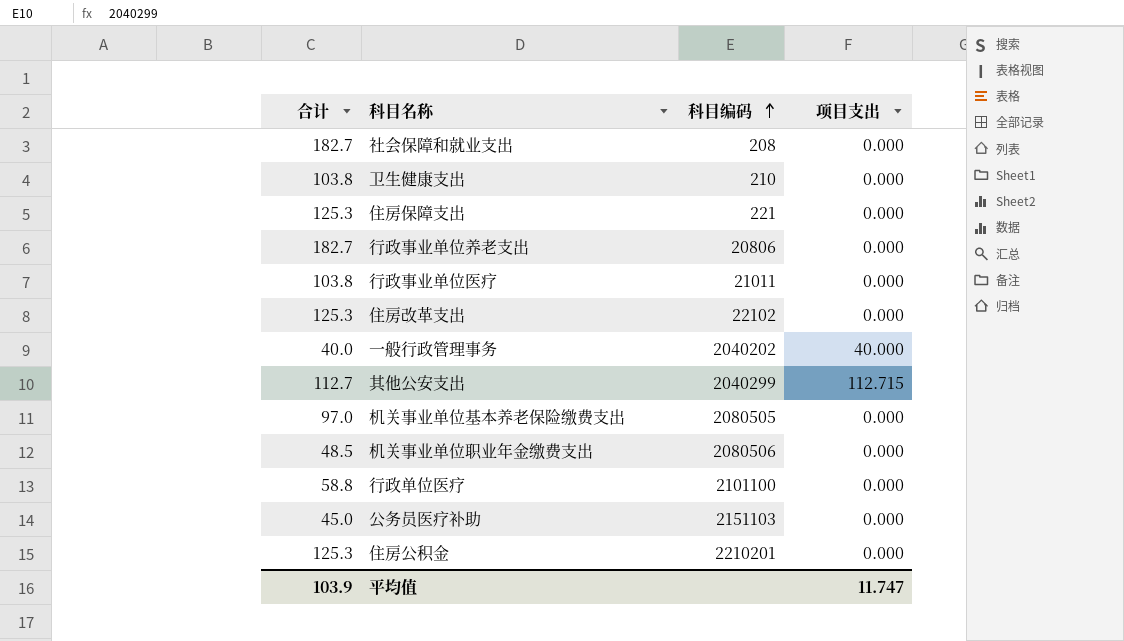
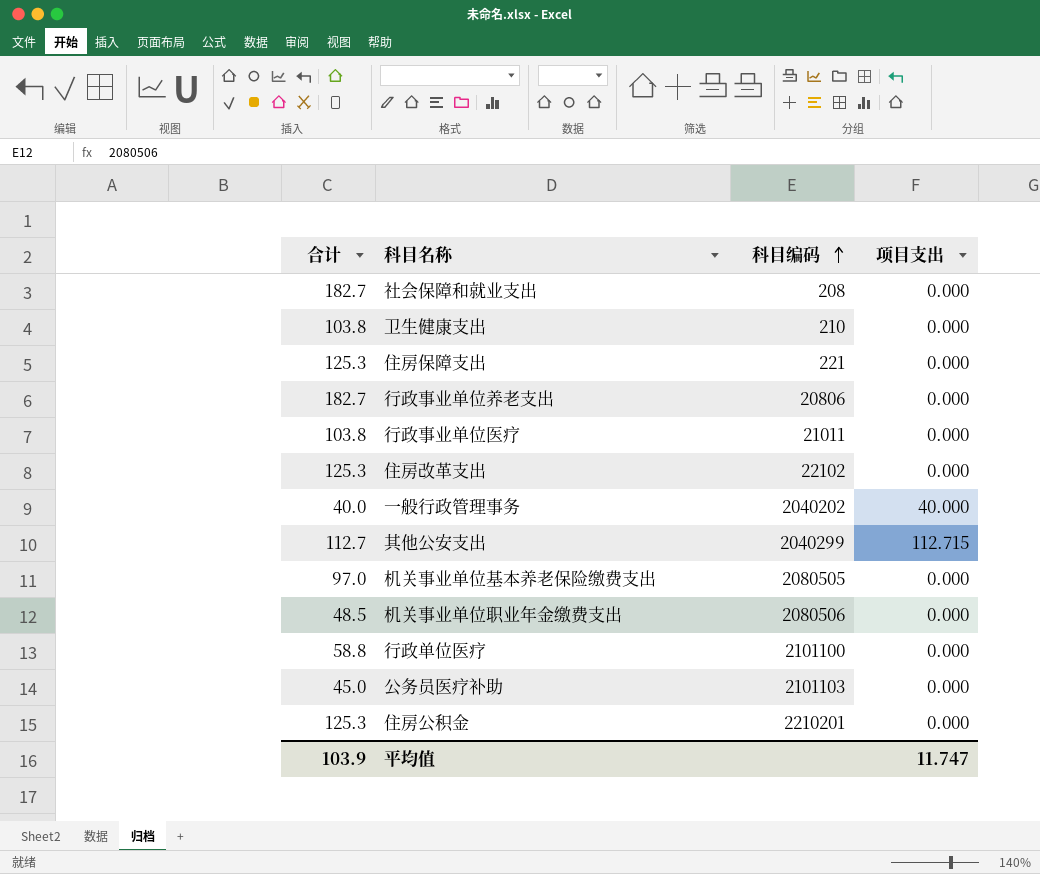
公务员医疗补助 | 科目编码: 2151103 -> 2101103

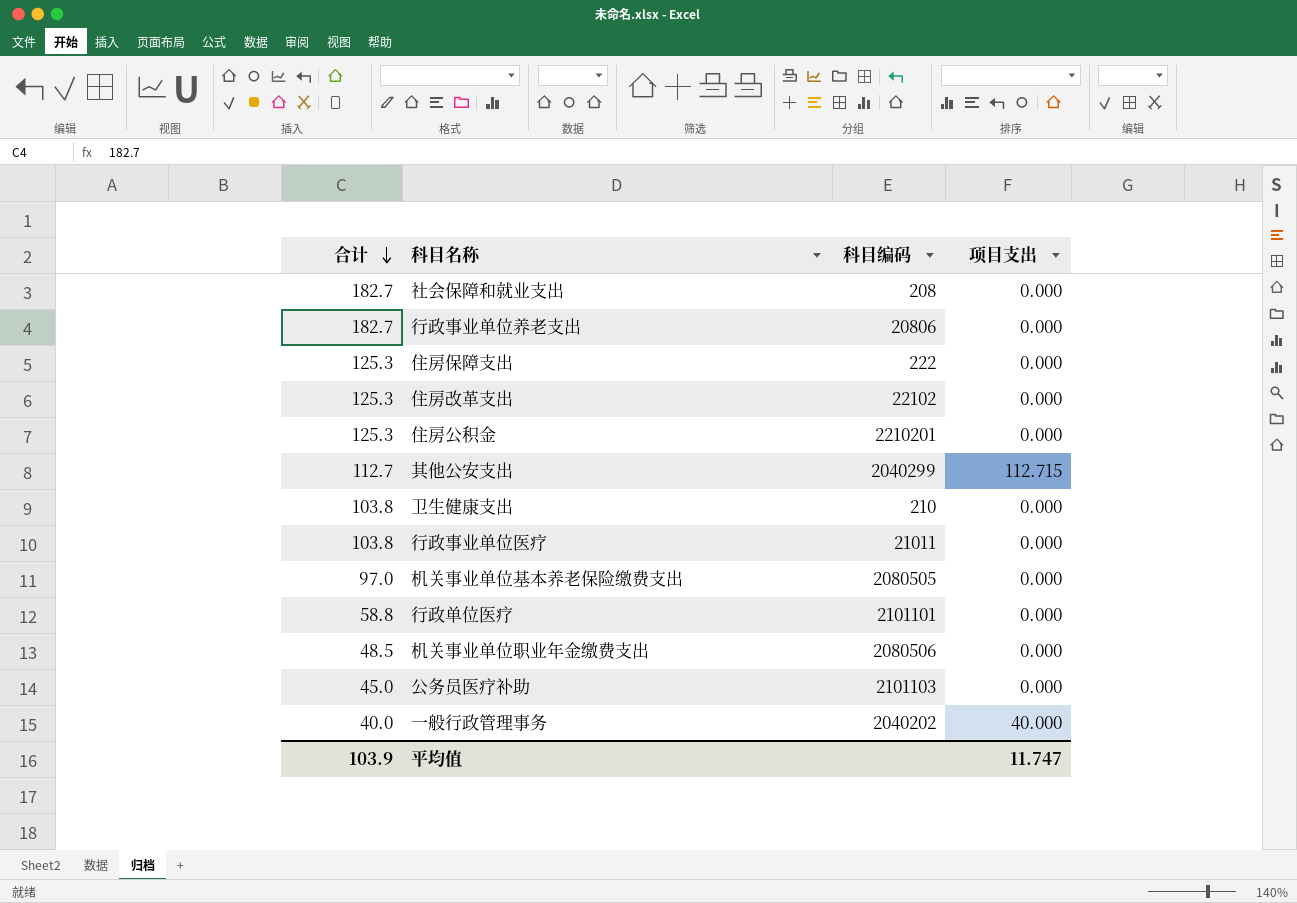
row order: 科目编码 ascending -> 合计 descending
住房保障支出 | 科目编码: 221 -> 222
行政单位医疗 | 科目编码: 2101100 -> 2101101

